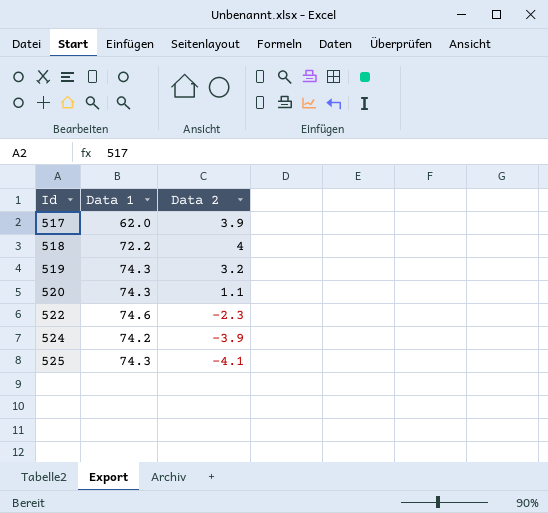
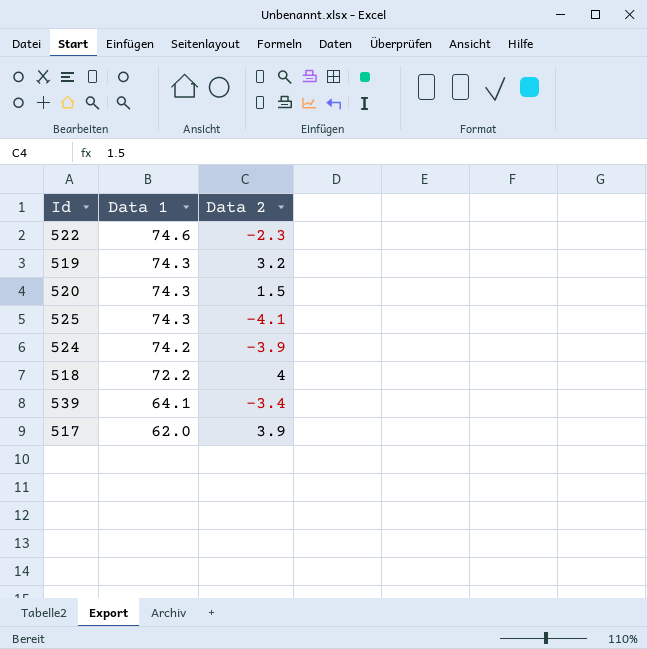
row order: Id ascending -> Data 1 descending
520 | Data 2: 1.1 -> 1.5
row 539: none -> 64.1 | -3.4

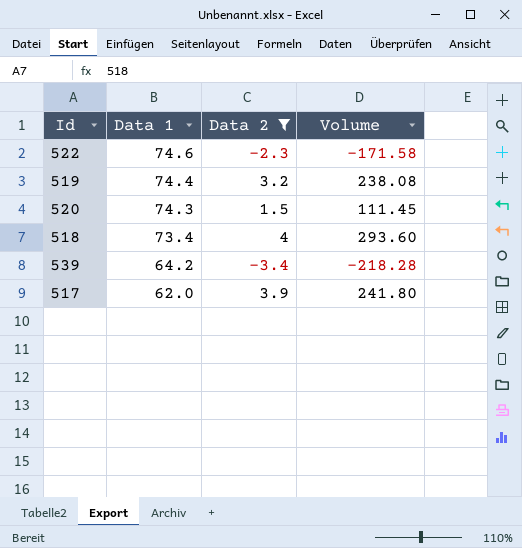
filter: none -> Data 2 >= -3.4
column Volume | formula: none -> [Data 1] * [Data 2]
519 | Data 1: 74.3 -> 74.4
518 | Data 1: 72.2 -> 73.4
539 | Data 1: 64.1 -> 64.2

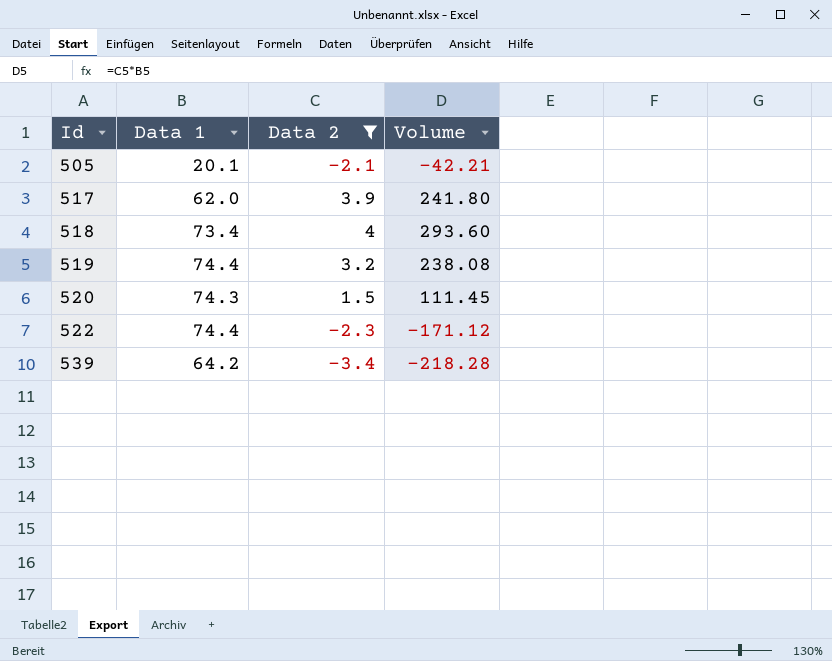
row order: Data 1 descending -> Id ascending
row 505: none -> 20.1 | -2.1 | -42.21
522 | Data 1: 74.6 -> 74.4
522 | Volume: -171.58 -> -171.12

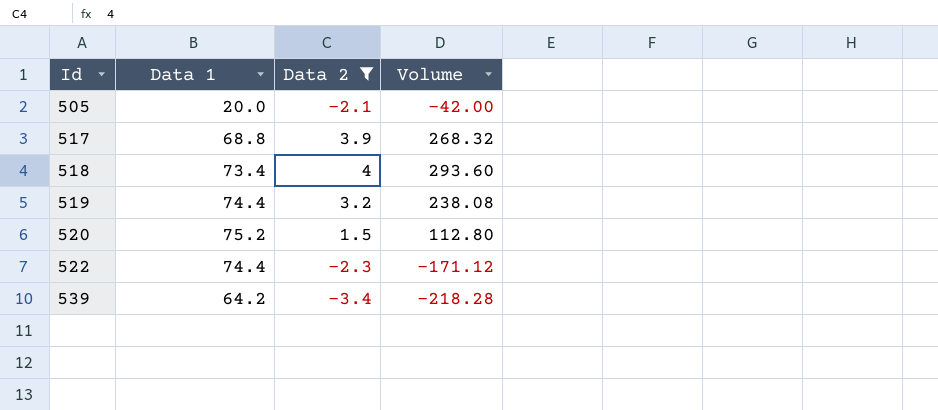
505 | Data 1: 20.1 -> 20.0
505 | Volume: -42.21 -> -42.00
517 | Data 1: 62.0 -> 68.8
517 | Volume: 241.80 -> 268.32
520 | Data 1: 74.3 -> 75.2
520 | Volume: 111.45 -> 112.80

